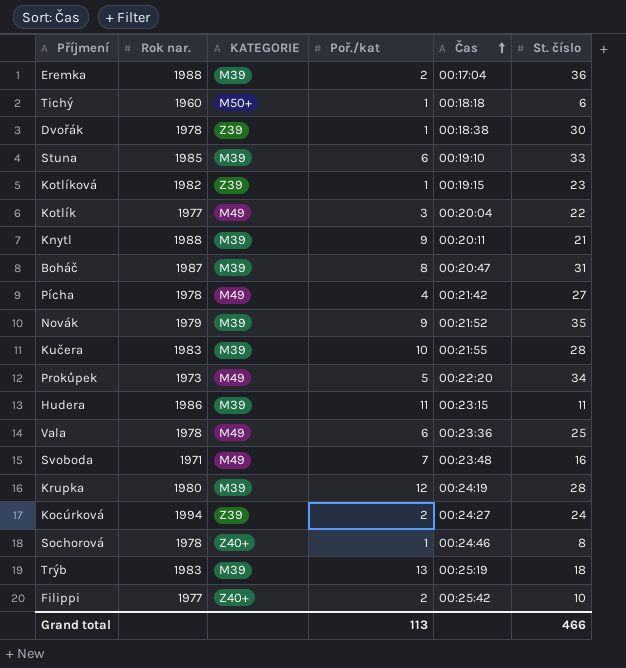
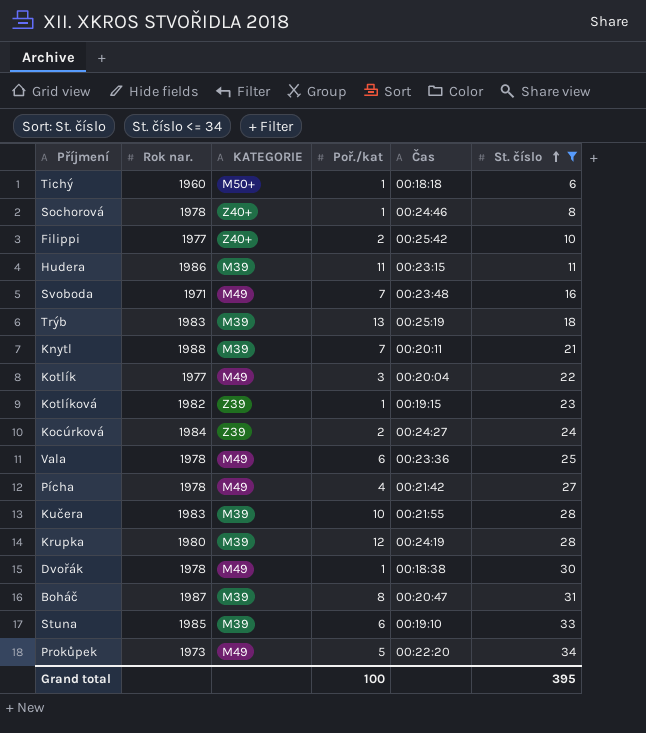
filter: none -> St. číslo <= 34
row order: Čas ascending -> St. číslo ascending
Knytl | Poř./kat: 9 -> 7
Kocúrková | Rok nar.: 1994 -> 1984
Dvořák | KATEGORIE: Z39 -> M49
Grand total | Poř./kat: 113 -> 100
Grand total | St. číslo: 466 -> 395

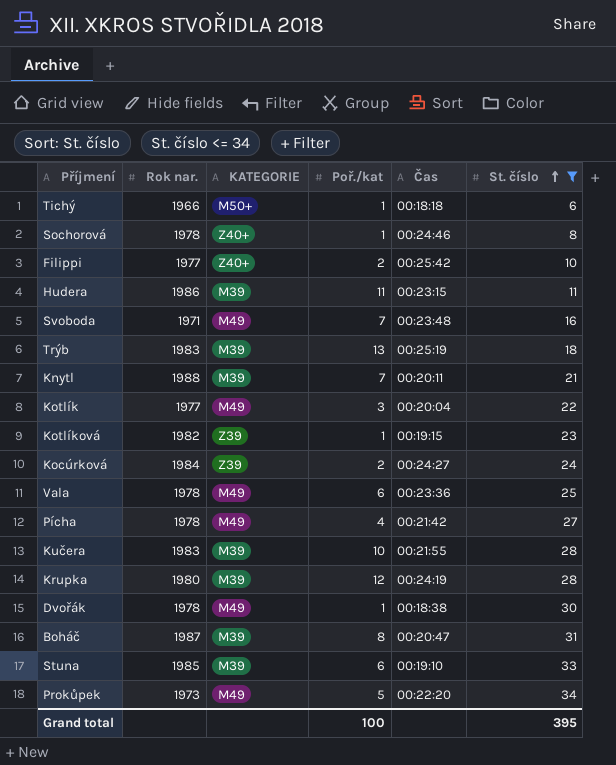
Tichý | Rok nar.: 1960 -> 1966

